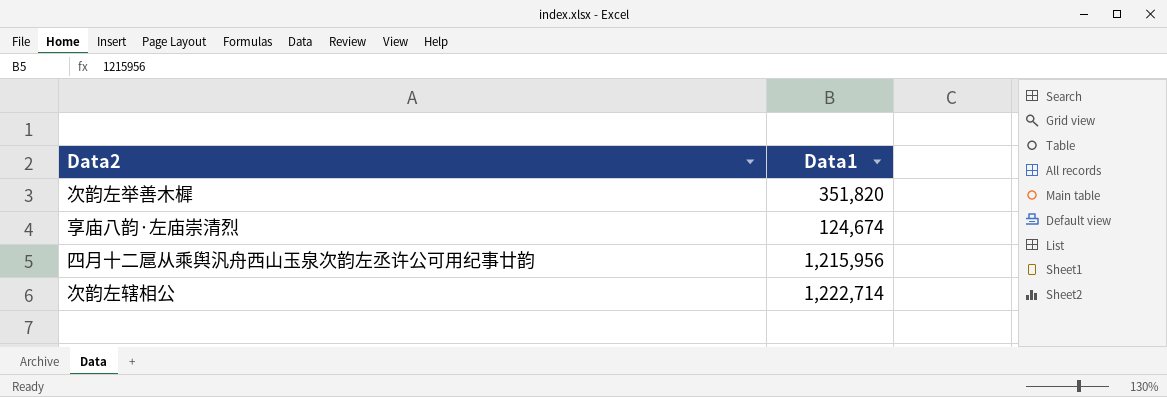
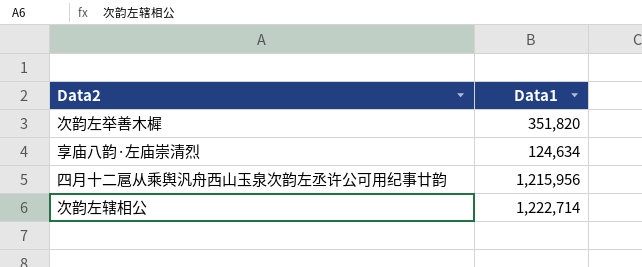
享庙八韵·左庙崇清烈 | Data1: 124,674 -> 124,634

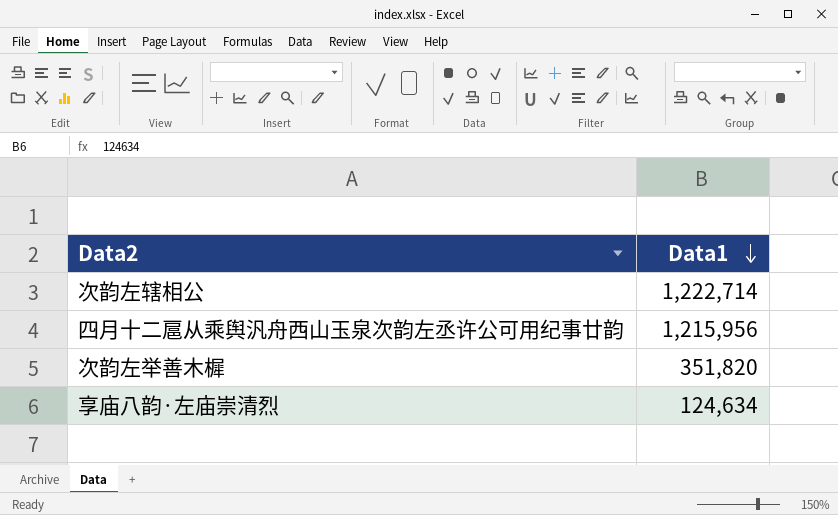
row order: none -> Data1 descending

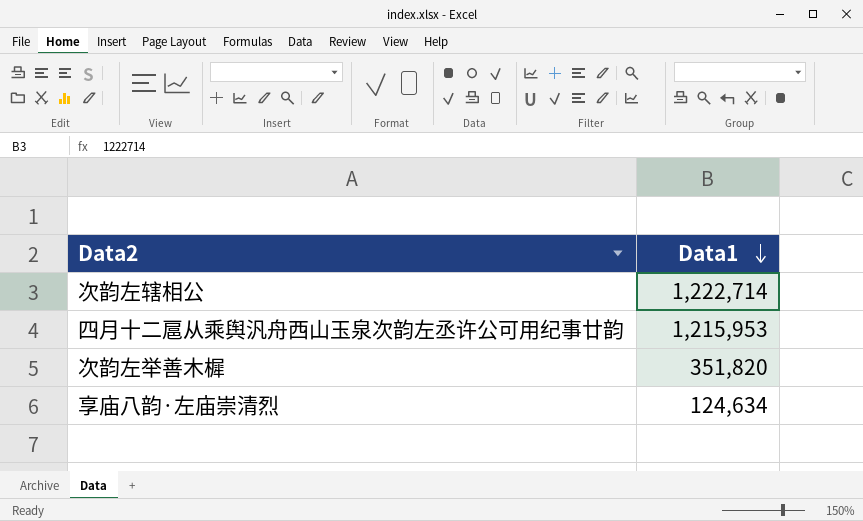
四月十二扈从乘舆汎舟西山玉泉次韵左丞许公可用纪事廿韵 | Data1: 1,215,956 -> 1,215,953

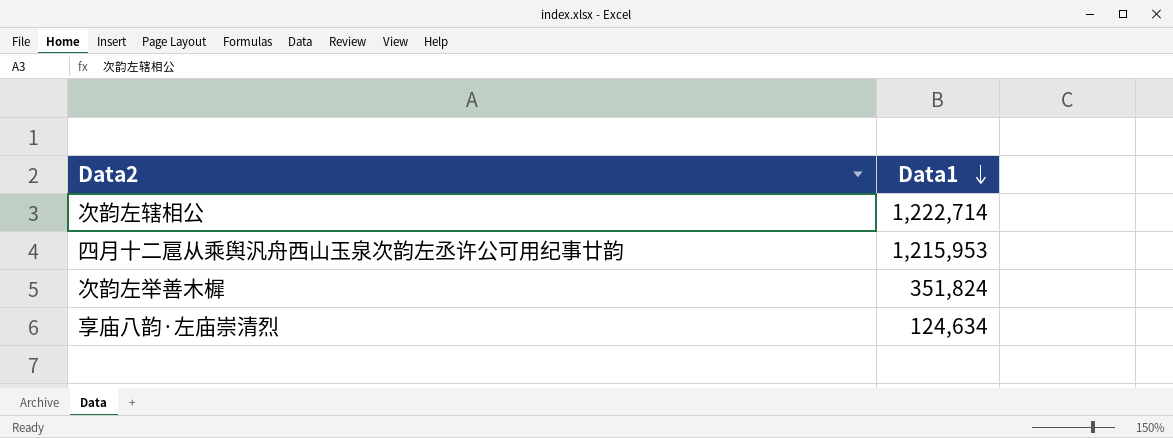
次韵左举善木樨 | Data1: 351,820 -> 351,824

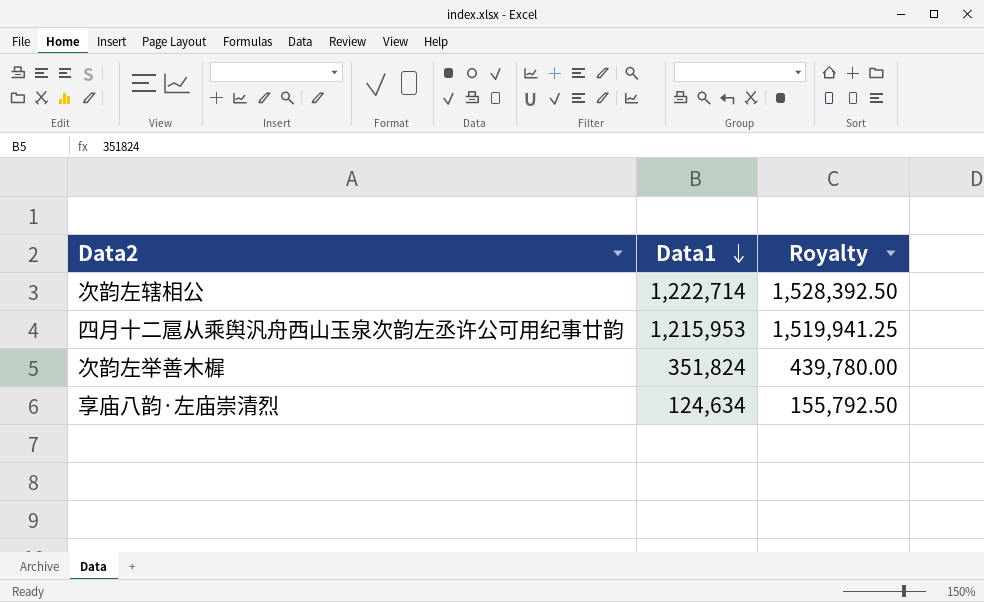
column Royalty | formula: none -> [Data1] * 1.25

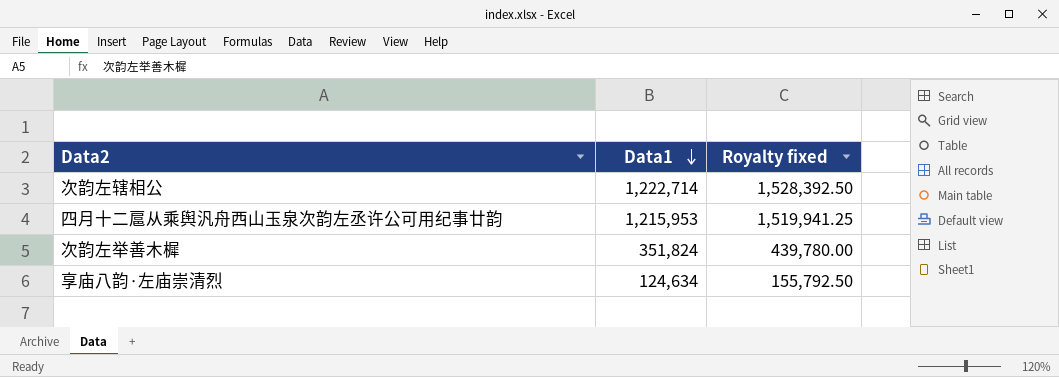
column name: Royalty -> Royalty fixed

